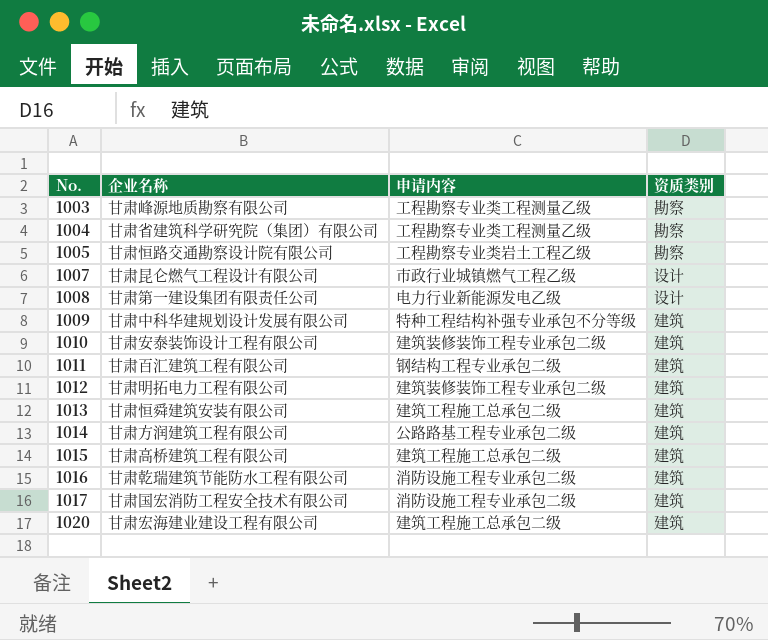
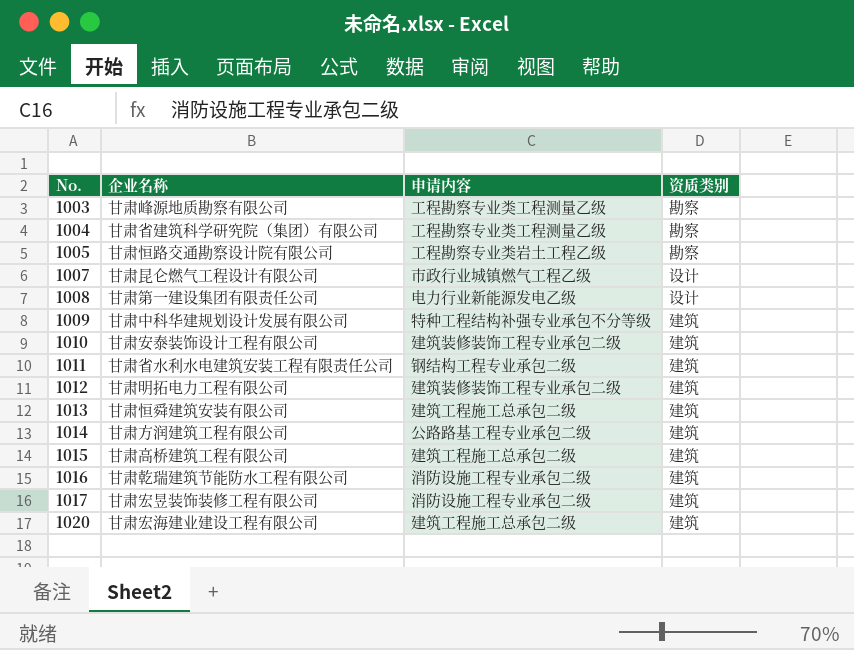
1011 | 企业名称: 甘肃百汇建筑工程有限公司 -> 甘肃省水利水电建筑安装工程有限责任公司
1017 | 企业名称: 甘肃国宏消防工程安全技术有限公司 -> 甘肃宏昱装饰装修工程有限公司

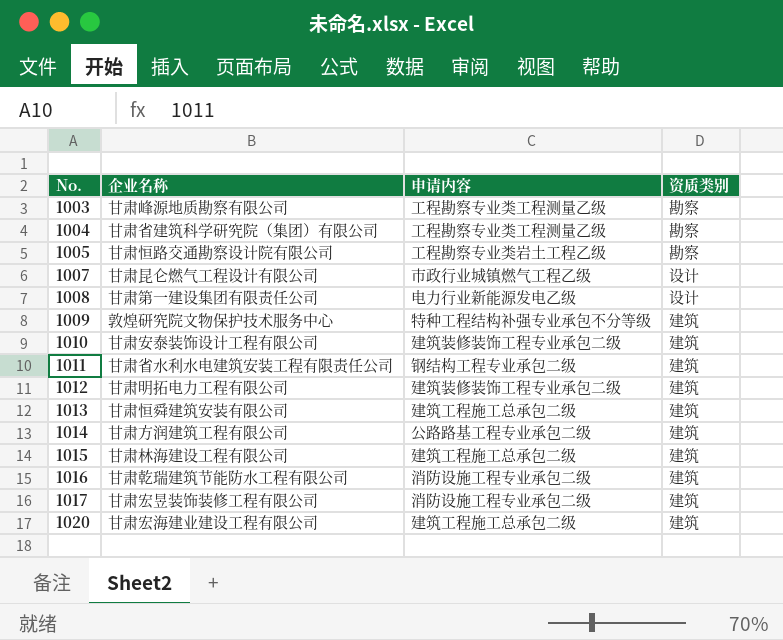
1009 | 企业名称: 甘肃中科华建规划设计发展有限公司 -> 敦煌研究院文物保护技术服务中心
1015 | 企业名称: 甘肃高桥建筑工程有限公司 -> 甘肃林海建设工程有限公司

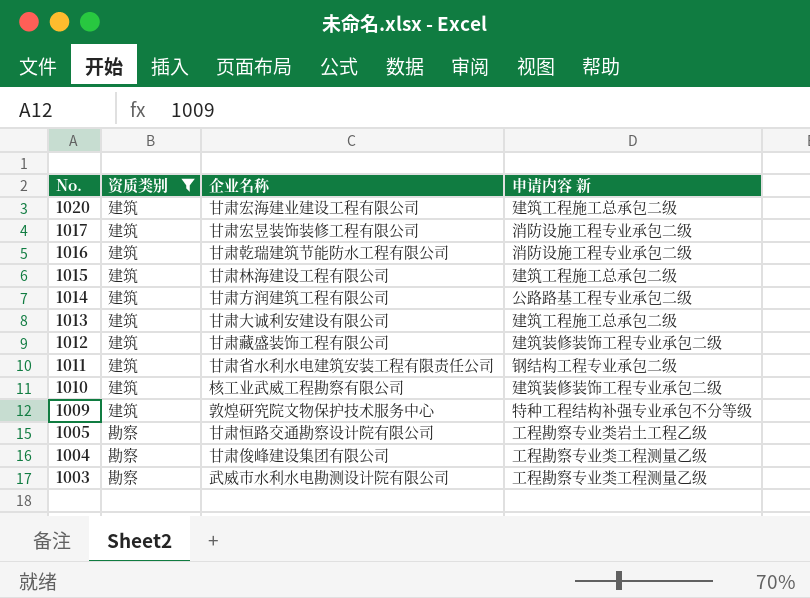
filter: none -> 资质类别 != 设计
row order: No. ascending -> No. descending
column 资质类别 | position: 4 -> 2
column name: 申请内容 -> 申请内容 新
1013 | 企业名称: 甘肃恒舜建筑安装有限公司 -> 甘肃大诚利安建设有限公司
1012 | 企业名称: 甘肃明拓电力工程有限公司 -> 甘肃藏盛装饰工程有限公司
1010 | 企业名称: 甘肃安泰装饰设计工程有限公司 -> 核工业武威工程勘察有限公司
1004 | 企业名称: 甘肃省建筑科学研究院（集团）有限公司 -> 甘肃俊峰建设集团有限公司
1003 | 企业名称: 甘肃峰源地质勘察有限公司 -> 武威市水利水电勘测设计院有限公司

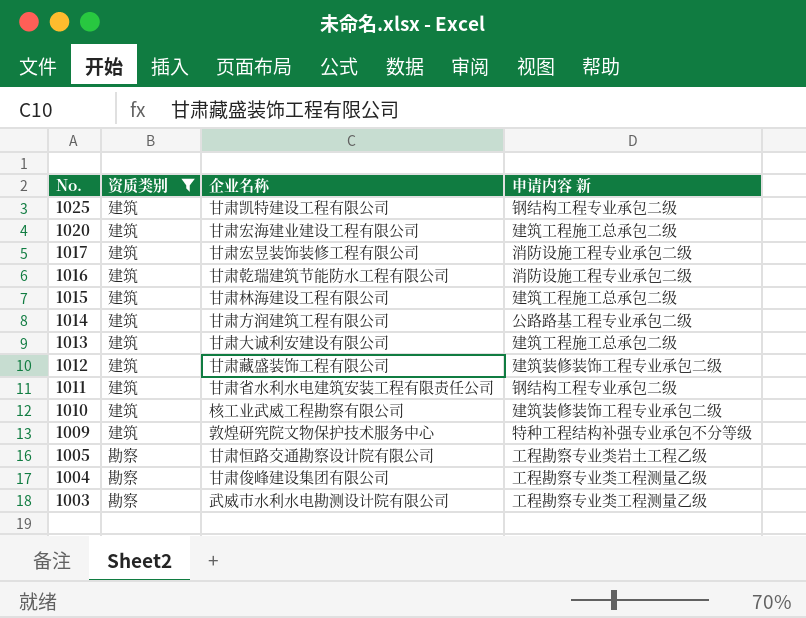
row 1025: none -> 建筑 | 甘肃凯特建设工程有限公司 | 钢结构工程专业承包二级

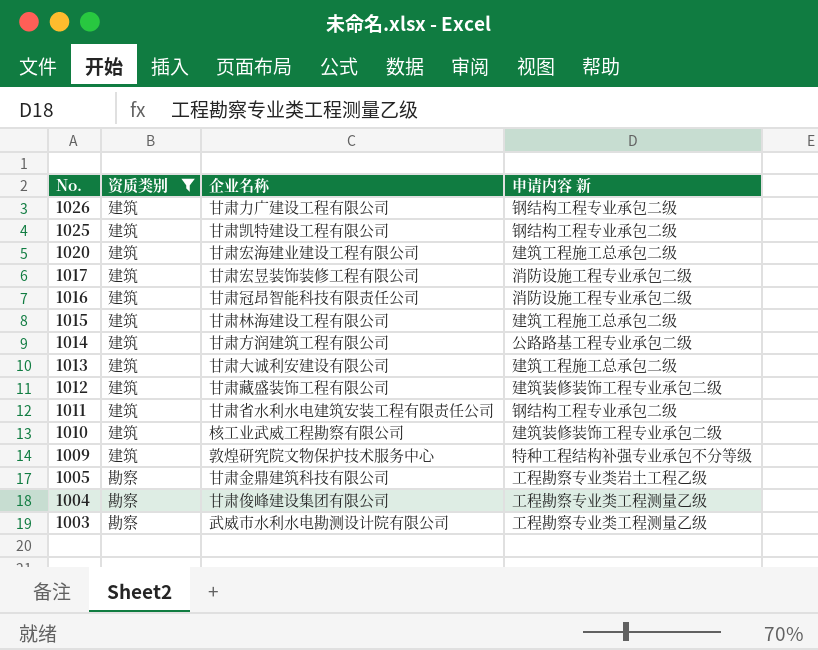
row 1026: none -> 建筑 | 甘肃力广建设工程有限公司 | 钢结构工程专业承包二级
1016 | 企业名称: 甘肃乾瑞建筑节能防水工程有限公司 -> 甘肃冠昂智能科技有限责任公司
1005 | 企业名称: 甘肃恒路交通勘察设计院有限公司 -> 甘肃金鼎建筑科技有限公司

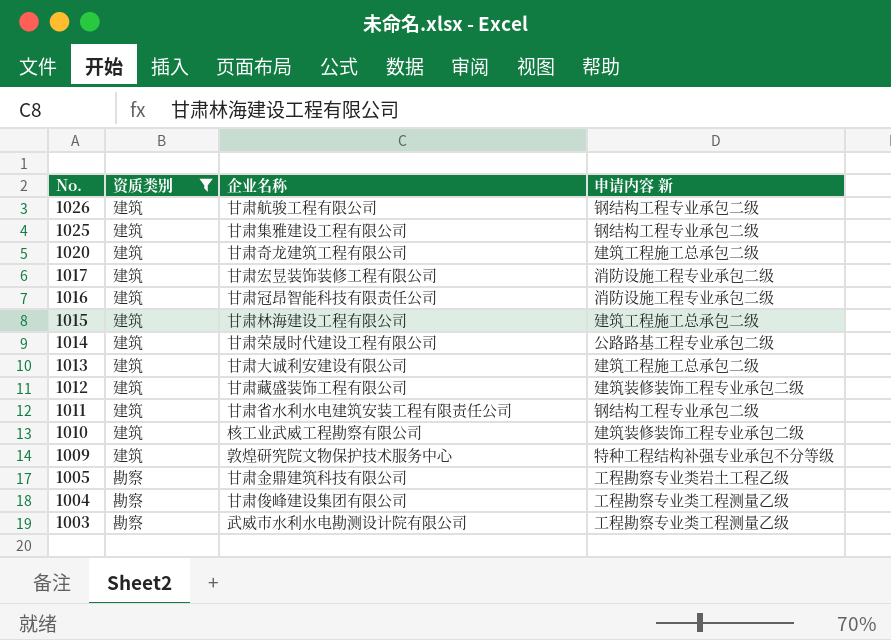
1026 | 企业名称: 甘肃力广建设工程有限公司 -> 甘肃航骏工程有限公司
1025 | 企业名称: 甘肃凯特建设工程有限公司 -> 甘肃集雅建设工程有限公司
1020 | 企业名称: 甘肃宏海建业建设工程有限公司 -> 甘肃奇龙建筑工程有限公司
1014 | 企业名称: 甘肃方润建筑工程有限公司 -> 甘肃荣晟时代建设工程有限公司

